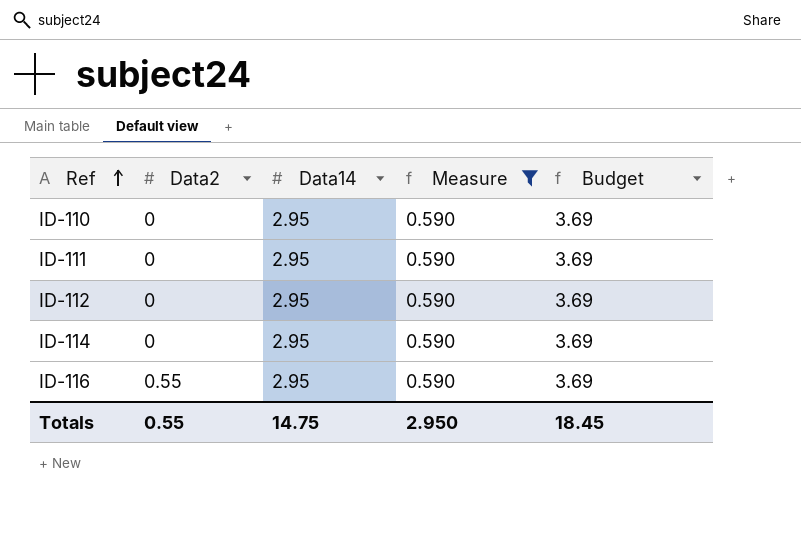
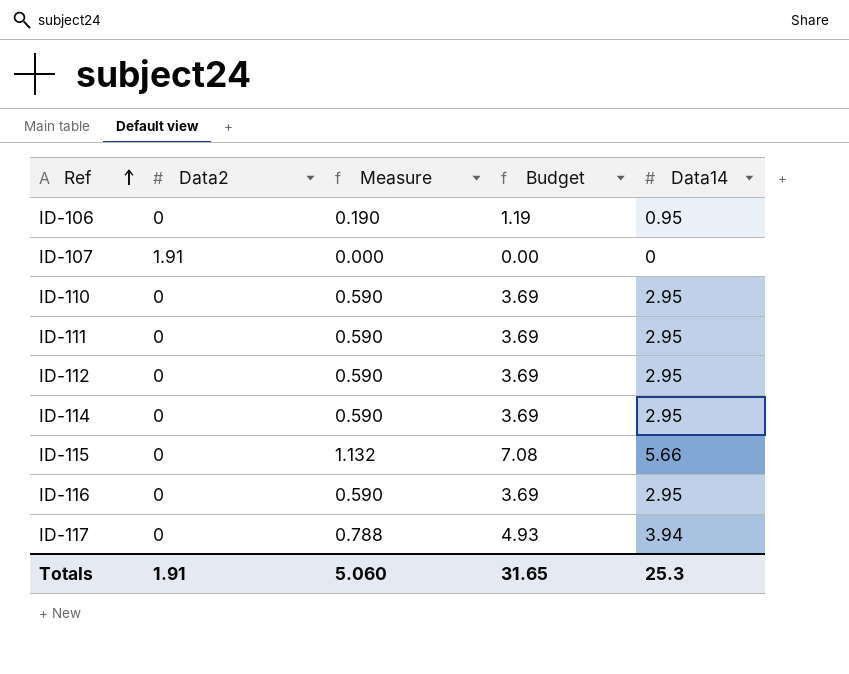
filter: Measure = 0.590 -> none
column Data14 | position: 3 -> 5
ID-116 | Data2: 0.55 -> 0
Totals | Data2: 0.55 -> 1.91
Totals | Measure: 2.950 -> 5.060
Totals | Budget: 18.45 -> 31.65
Totals | Data14: 14.75 -> 25.3

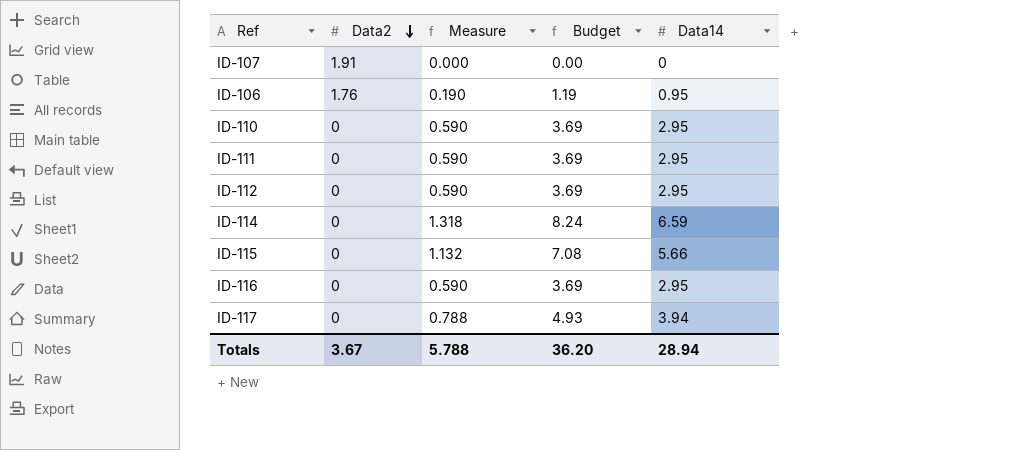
row order: Ref ascending -> Data2 descending
ID-106 | Data2: 0 -> 1.76
ID-114 | Measure: 0.590 -> 1.318
ID-114 | Budget: 3.69 -> 8.24
ID-114 | Data14: 2.95 -> 6.59
Totals | Data2: 1.91 -> 3.67
Totals | Measure: 5.060 -> 5.788
Totals | Budget: 31.65 -> 36.20
Totals | Data14: 25.3 -> 28.94

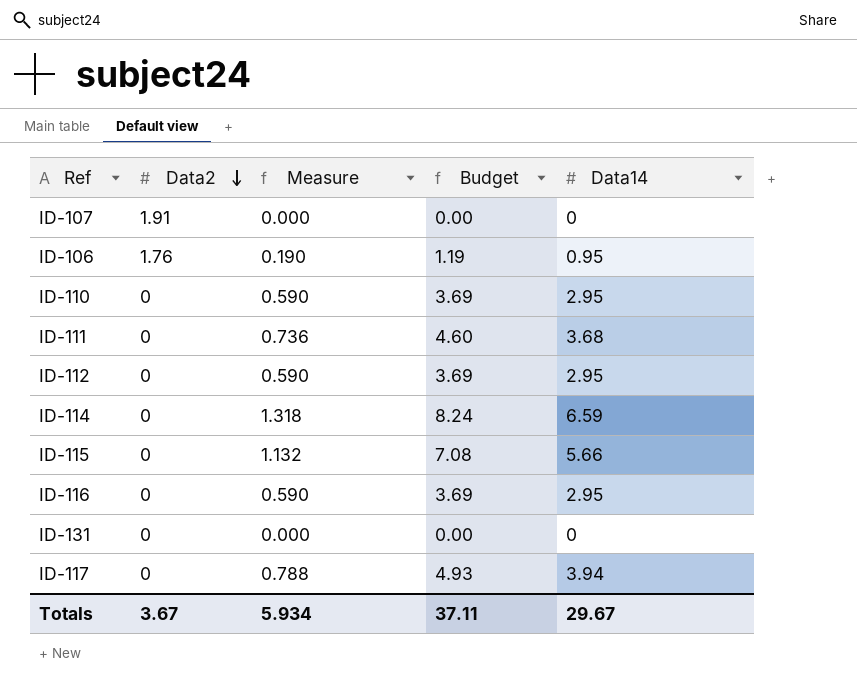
ID-111 | Measure: 0.590 -> 0.736
ID-111 | Budget: 3.69 -> 4.60
ID-111 | Data14: 2.95 -> 3.68
row ID-131: none -> 0 | 0.000 | 0.00 | 0
Totals | Measure: 5.788 -> 5.934
Totals | Budget: 36.20 -> 37.11
Totals | Data14: 28.94 -> 29.67

